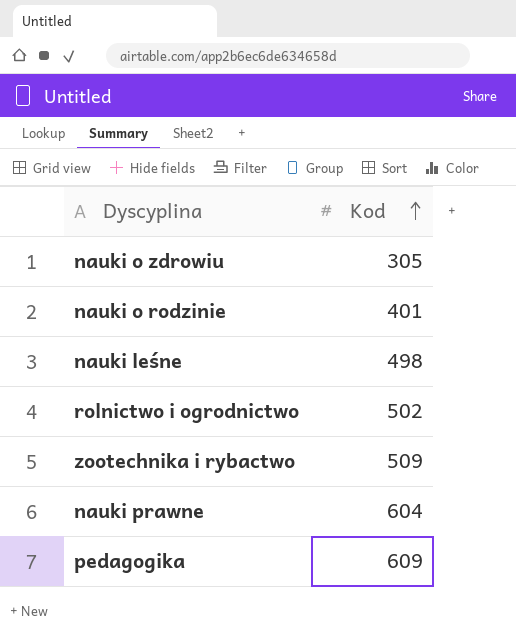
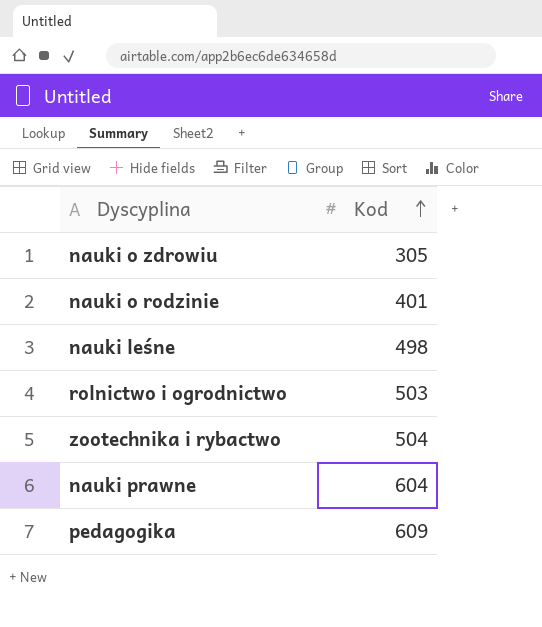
rolnictwo i ogrodnictwo | Kod: 502 -> 503
zootechnika i rybactwo | Kod: 509 -> 504

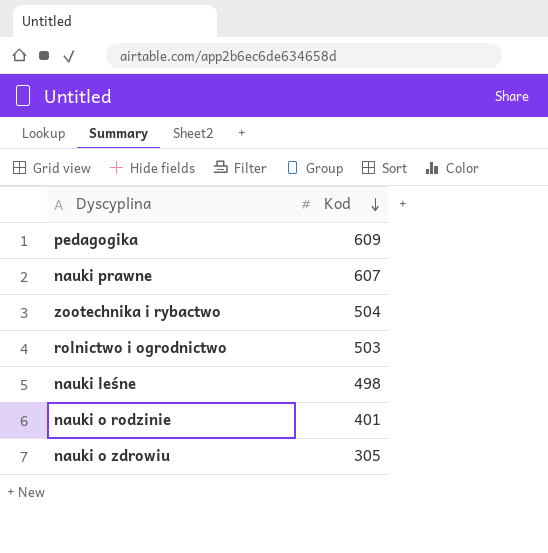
row order: Kod ascending -> Kod descending
nauki prawne | Kod: 604 -> 607

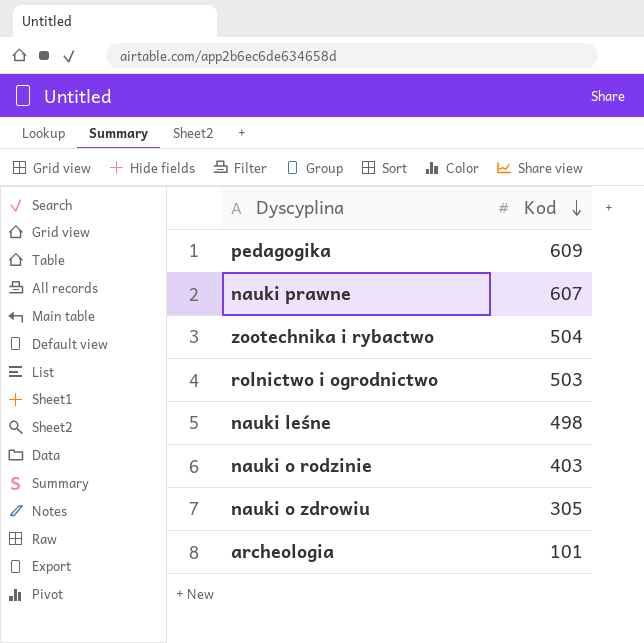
nauki o rodzinie | Kod: 401 -> 403
row archeologia: none -> 101

